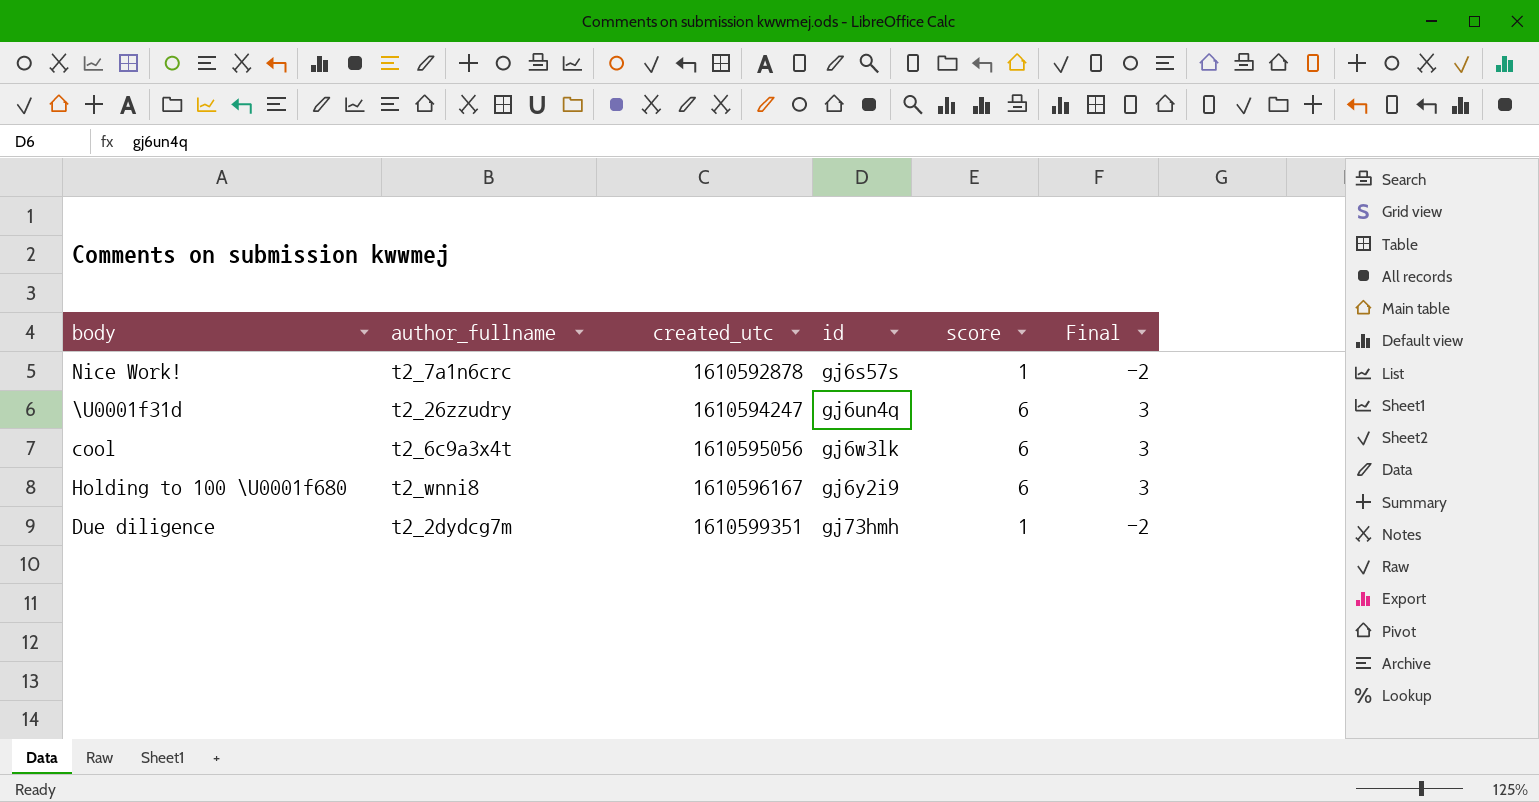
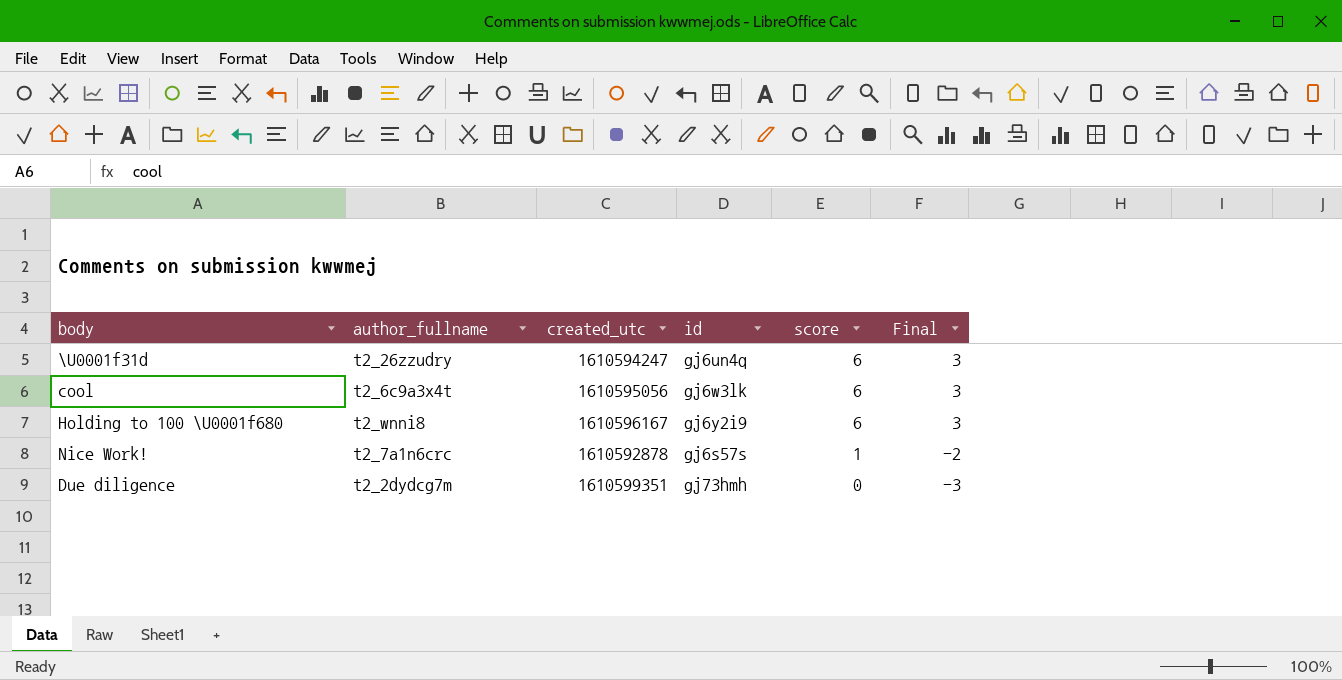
row order: created_utc ascending -> score descending
Due diligence | score: 1 -> 0
Due diligence | Final: -2 -> -3

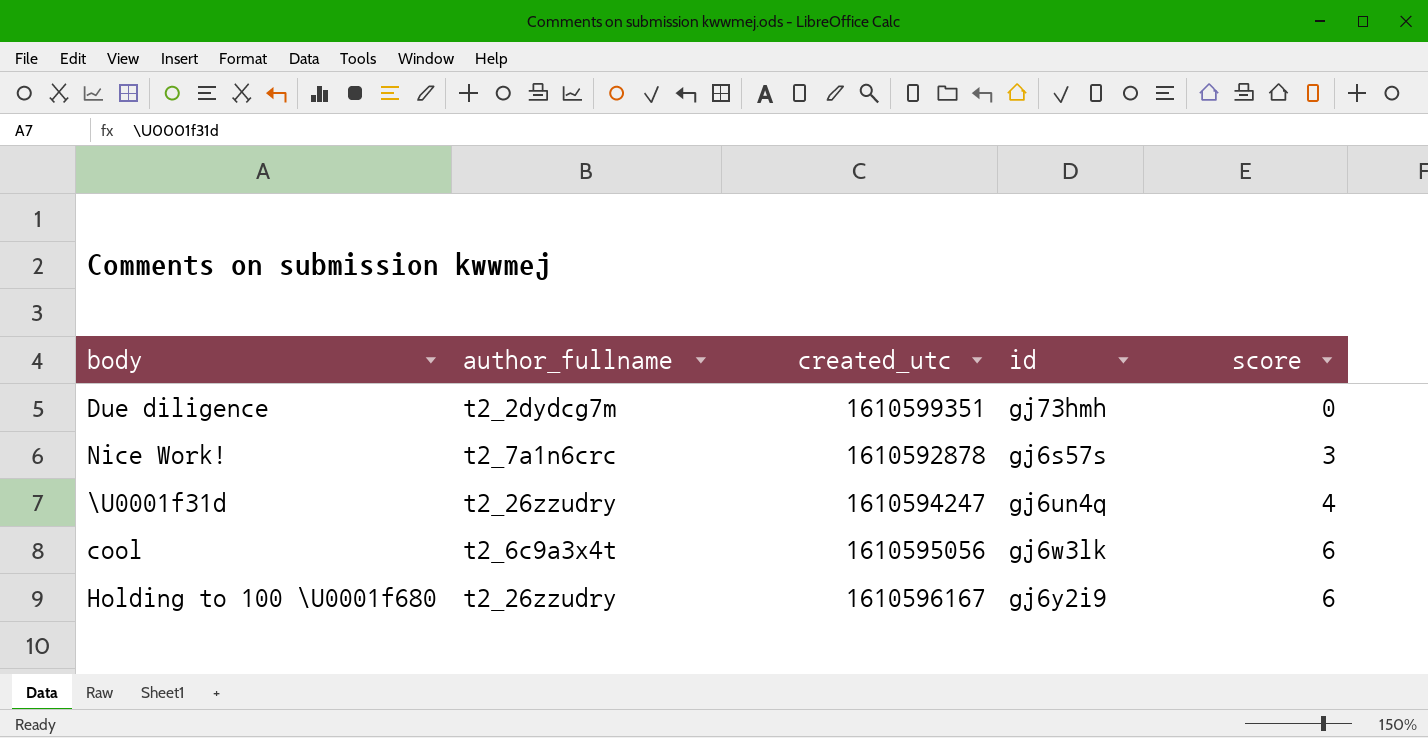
row order: score descending -> score ascending
column Final | formula: [score] - 3 -> none
Nice Work! | score: 1 -> 3
\U0001f31d | score: 6 -> 4
Holding to 100 \U0001f680 | author_fullname: t2_wnni8 -> t2_26zzudry

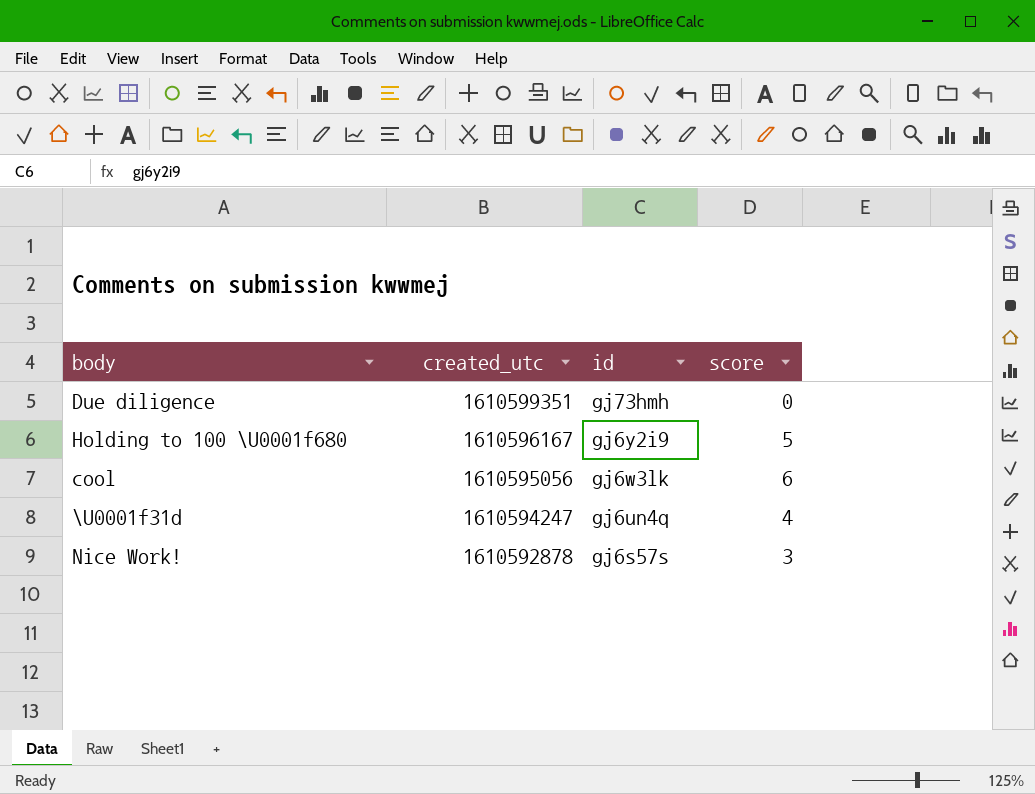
row order: score ascending -> created_utc descending
column author_fullname | position: 2 -> none
Holding to 100 \U0001f680 | score: 6 -> 5

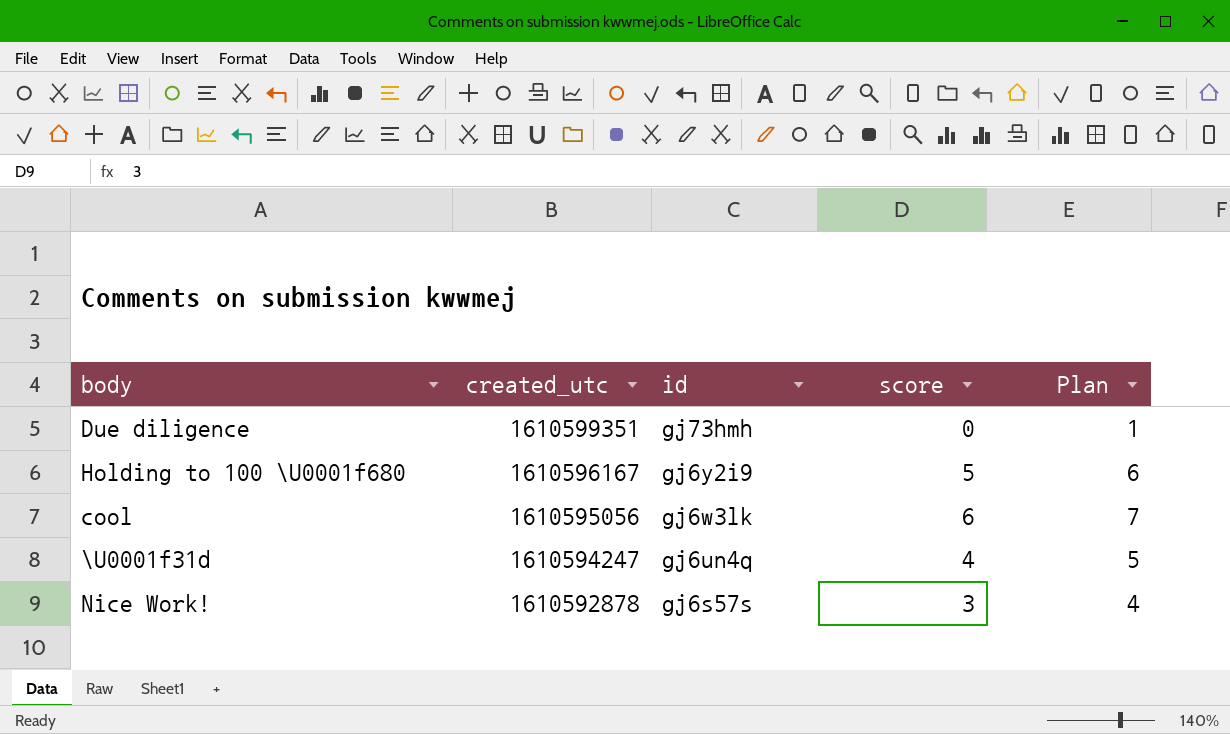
column Plan | formula: none -> [score] + 1

